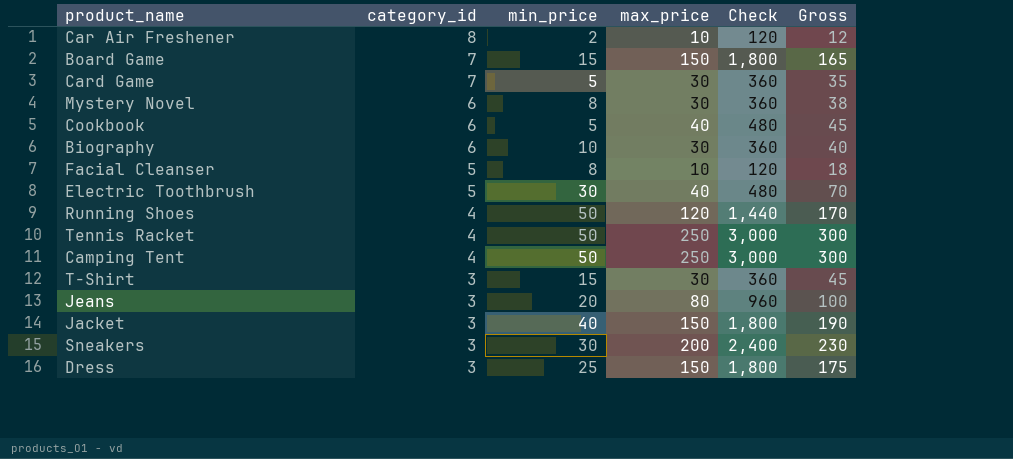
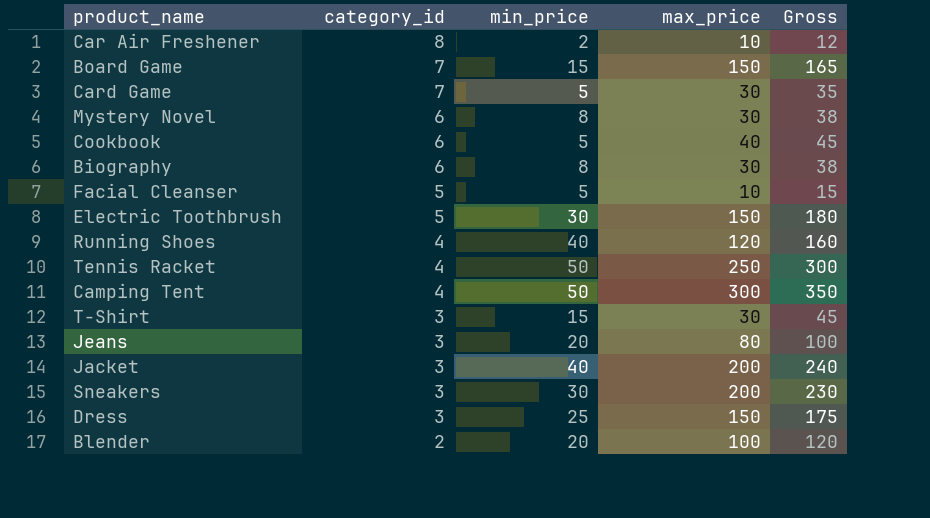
column Check | formula: [max_price] * 12 -> none
Biography | min_price: 10 -> 8
Biography | Gross: 40 -> 38
Facial Cleanser | min_price: 8 -> 5
Facial Cleanser | Gross: 18 -> 15
Electric Toothbrush | max_price: 40 -> 150
Electric Toothbrush | Gross: 70 -> 180
Running Shoes | min_price: 50 -> 40
Running Shoes | Gross: 170 -> 160
Camping Tent | max_price: 250 -> 300
Camping Tent | Gross: 300 -> 350
Jacket | max_price: 150 -> 200
Jacket | Gross: 190 -> 240
row Blender: none -> 2 | 20 | 100 | 120

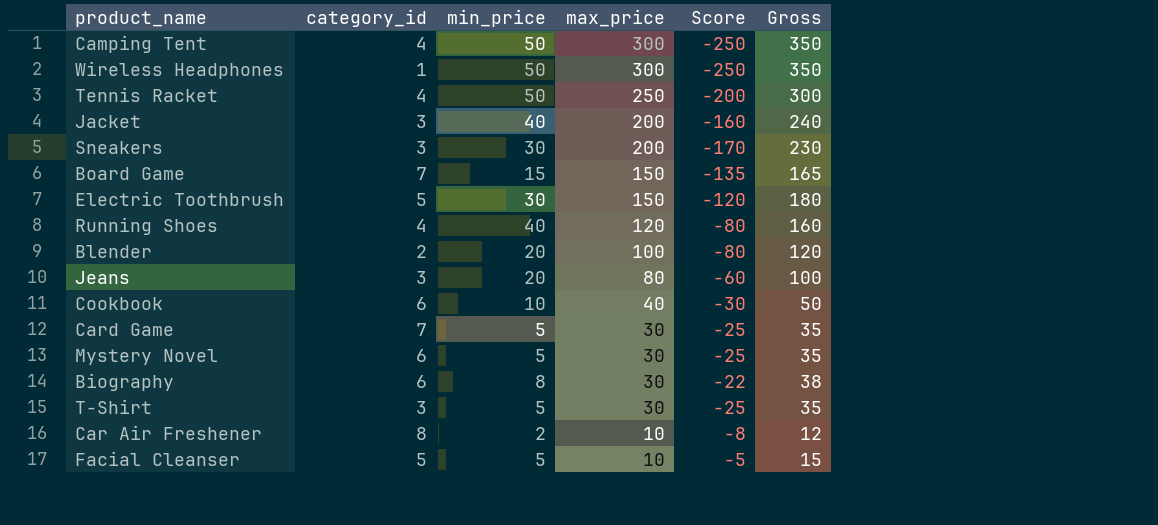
row order: category_id descending -> max_price descending
column Score | formula: none -> [min_price] - [max_price]
row Dress: 3 | 25 | 150 | 175 -> none
row Wireless Headphones: none -> 1 | 50 | 300 | -250 | 350
Cookbook | min_price: 5 -> 10
Cookbook | Gross: 45 -> 50
Mystery Novel | min_price: 8 -> 5
Mystery Novel | Gross: 38 -> 35
T-Shirt | min_price: 15 -> 5
T-Shirt | Gross: 45 -> 35

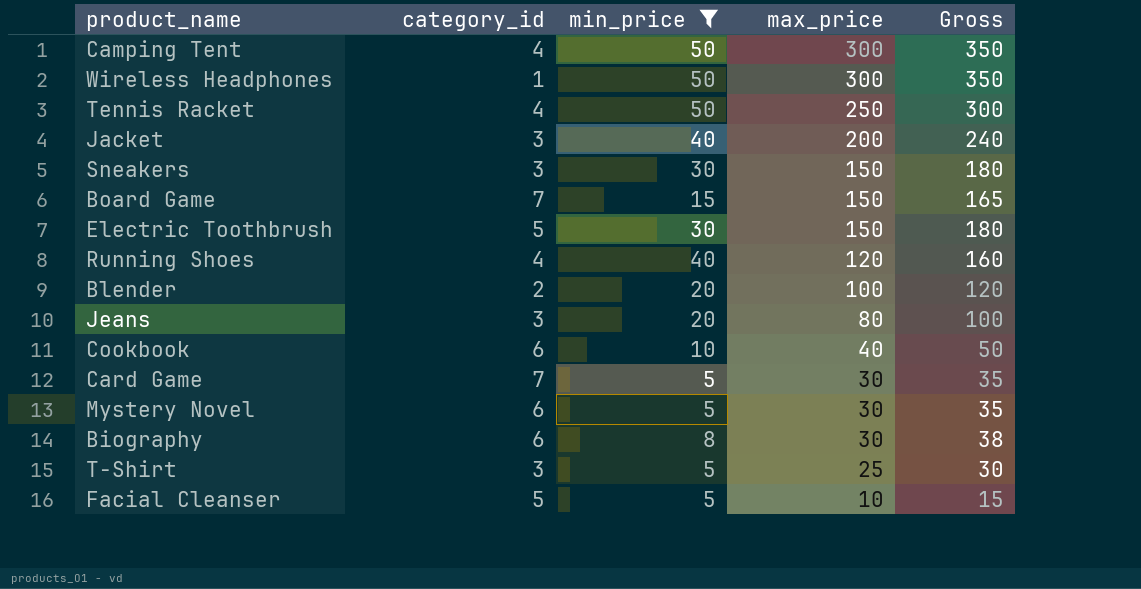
filter: none -> min_price != 2
column Score | formula: [min_price] - [max_price] -> none
Sneakers | max_price: 200 -> 150
Sneakers | Gross: 230 -> 180
T-Shirt | max_price: 30 -> 25
T-Shirt | Gross: 35 -> 30

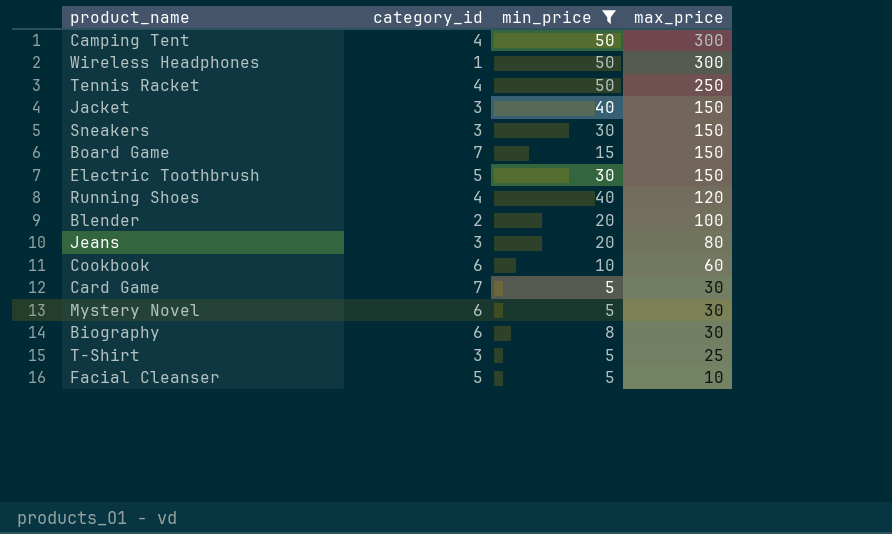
column Gross | formula: [min_price] + [max_price] -> none
Jacket | max_price: 200 -> 150
Cookbook | max_price: 40 -> 60

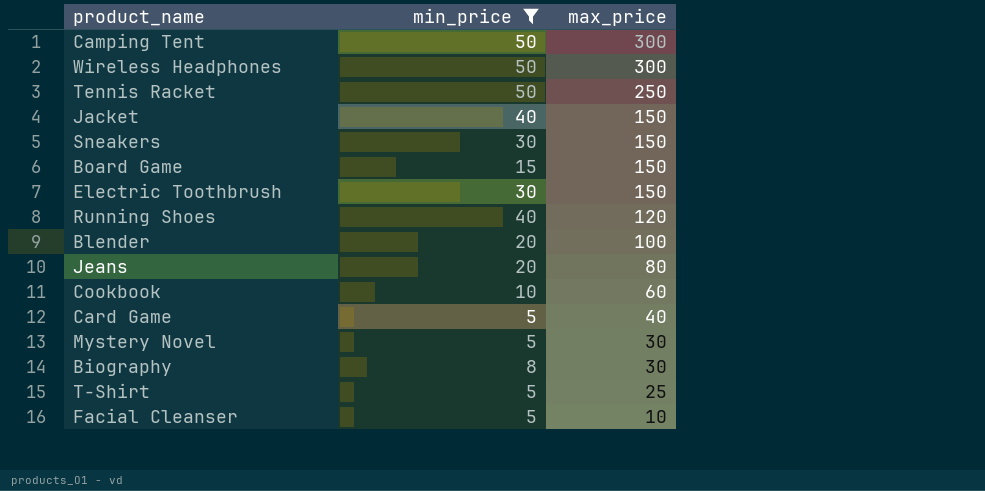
column category_id | position: 2 -> none
Card Game | max_price: 30 -> 40

